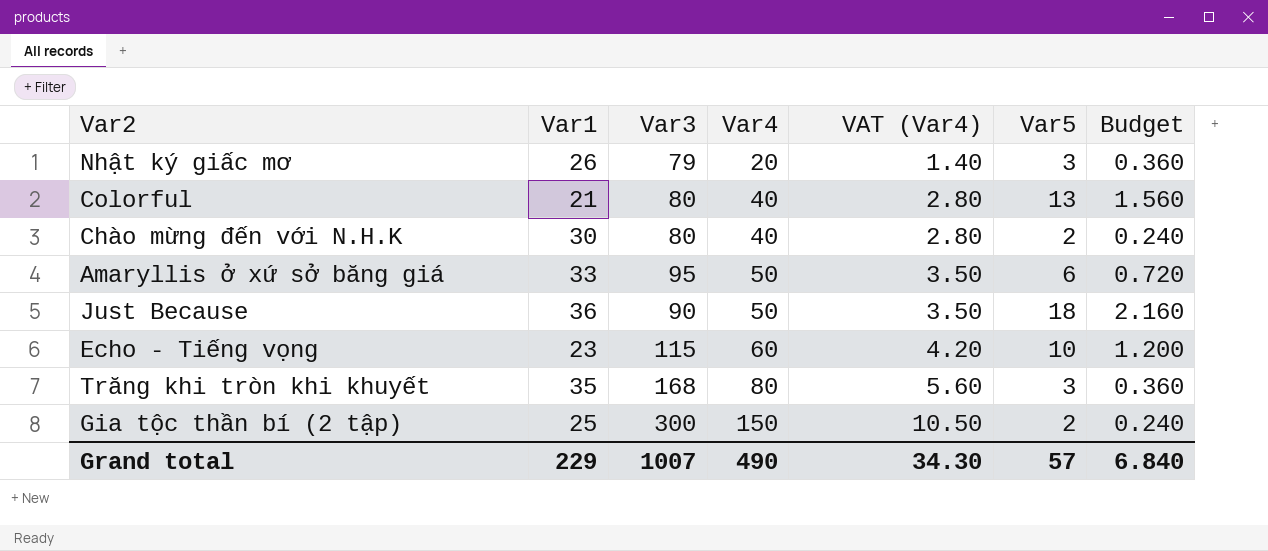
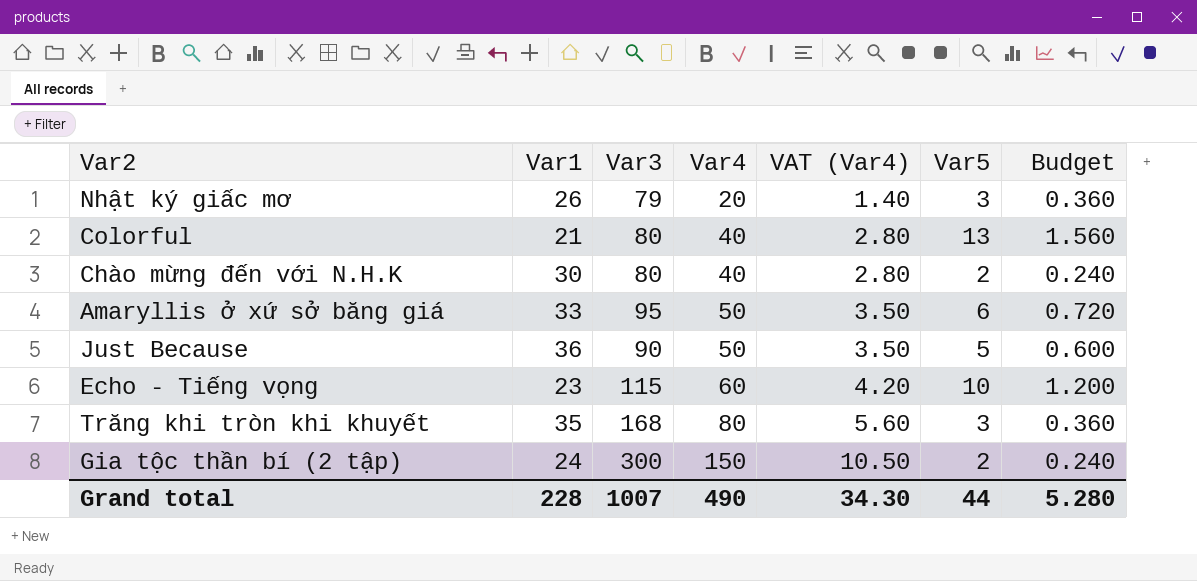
Just Because | Var5: 18 -> 5
Just Because | Budget: 2.160 -> 0.600
Gia tộc thần bí (2 tập) | Var1: 25 -> 24
Grand total | Var1: 229 -> 228
Grand total | Var5: 57 -> 44
Grand total | Budget: 6.840 -> 5.280

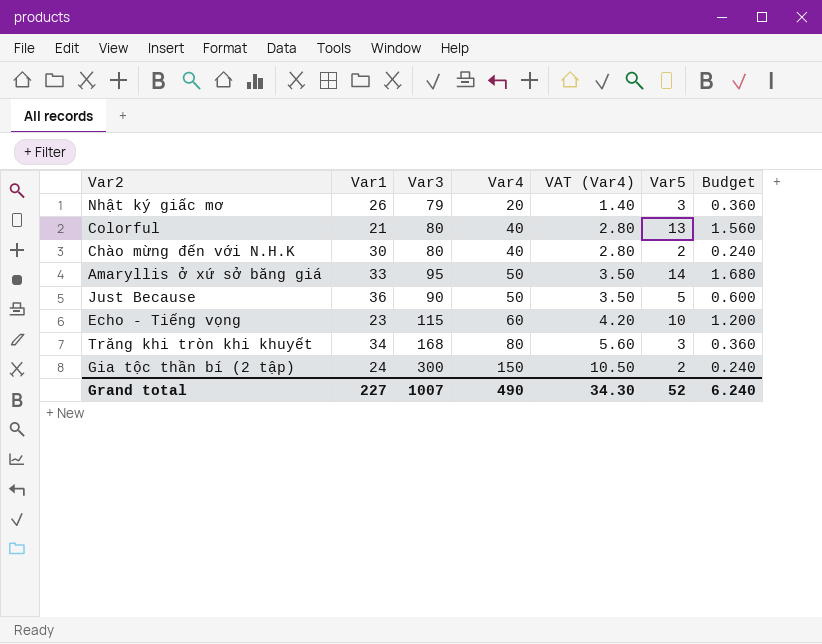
Amaryllis ở xứ sở băng giá | Var5: 6 -> 14
Amaryllis ở xứ sở băng giá | Budget: 0.720 -> 1.680
Trăng khi tròn khi khuyết | Var1: 35 -> 34
Grand total | Var1: 228 -> 227
Grand total | Var5: 44 -> 52
Grand total | Budget: 5.280 -> 6.240

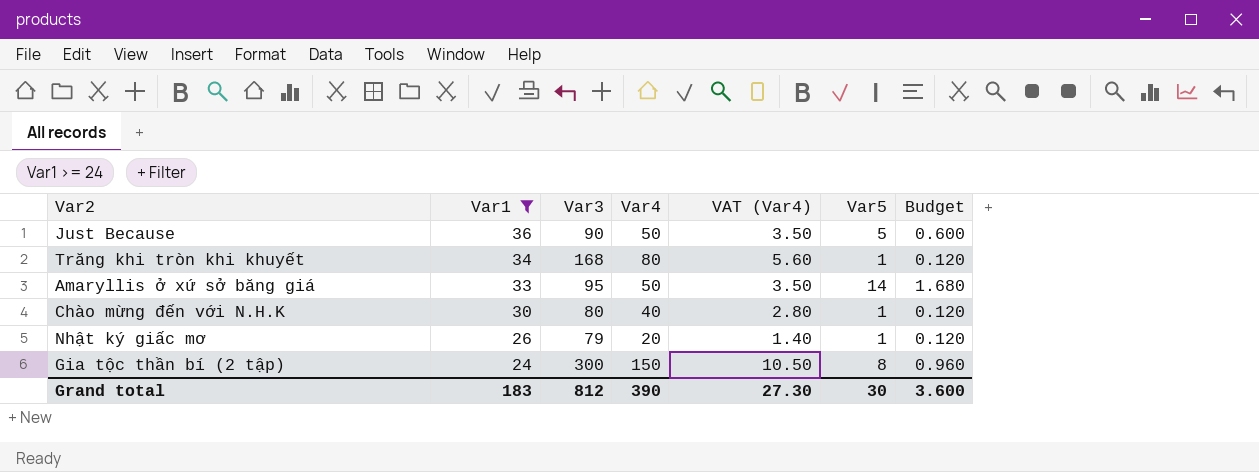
filter: none -> Var1 >= 24
row order: Var4 ascending -> Var1 descending
Trăng khi tròn khi khuyết | Var5: 3 -> 1
Trăng khi tròn khi khuyết | Budget: 0.360 -> 0.120
Chào mừng đến với N.H.K | Var5: 2 -> 1
Chào mừng đến với N.H.K | Budget: 0.240 -> 0.120
Nhật ký giấc mơ | Var5: 3 -> 1
Nhật ký giấc mơ | Budget: 0.360 -> 0.120
Gia tộc thần bí (2 tập) | Var5: 2 -> 8
Gia tộc thần bí (2 tập) | Budget: 0.240 -> 0.960
Grand total | Var1: 227 -> 183
Grand total | Var3: 1007 -> 812
Grand total | Var4: 490 -> 390
Grand total | VAT (Var4): 34.30 -> 27.30
Grand total | Var5: 52 -> 30
Grand total | Budget: 6.240 -> 3.600

